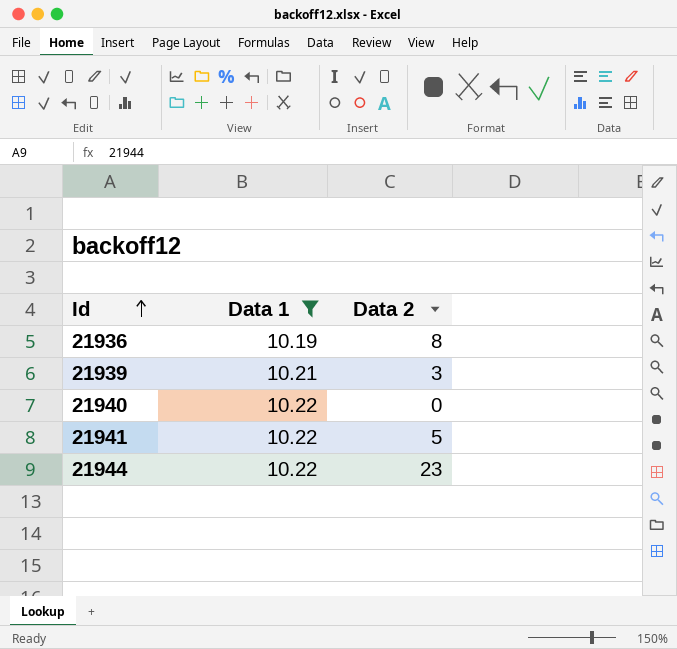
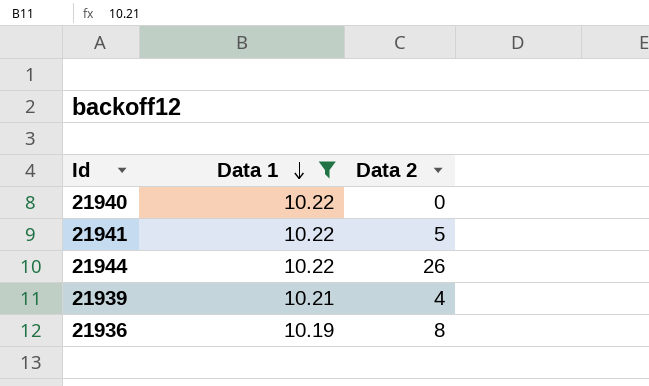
row order: Id ascending -> Data 1 descending
21944 | Data 2: 23 -> 26
21939 | Data 2: 3 -> 4

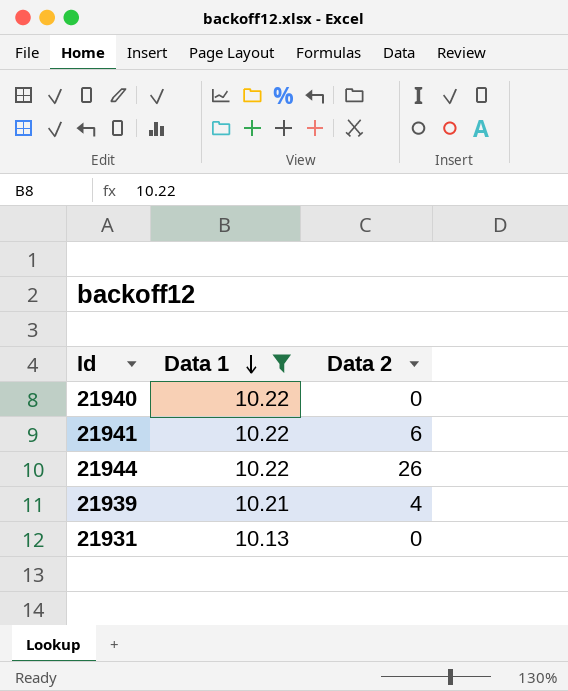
row 21936: 10.19 | 8 -> none
21941 | Data 2: 5 -> 6
row 21931: none -> 10.13 | 0

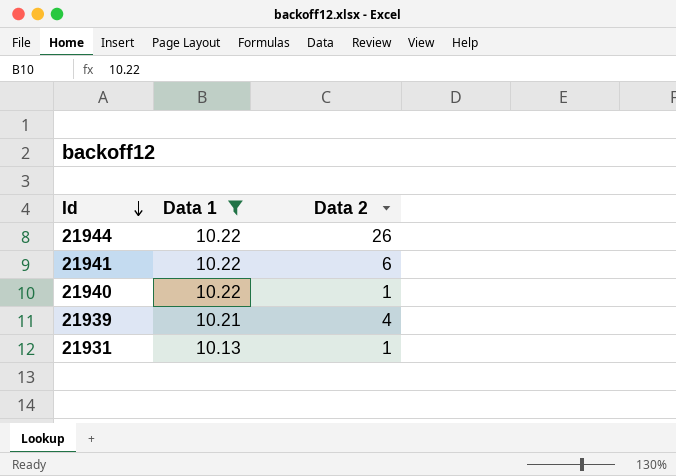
row order: Data 1 descending -> Id descending
21940 | Data 2: 0 -> 1
21931 | Data 2: 0 -> 1

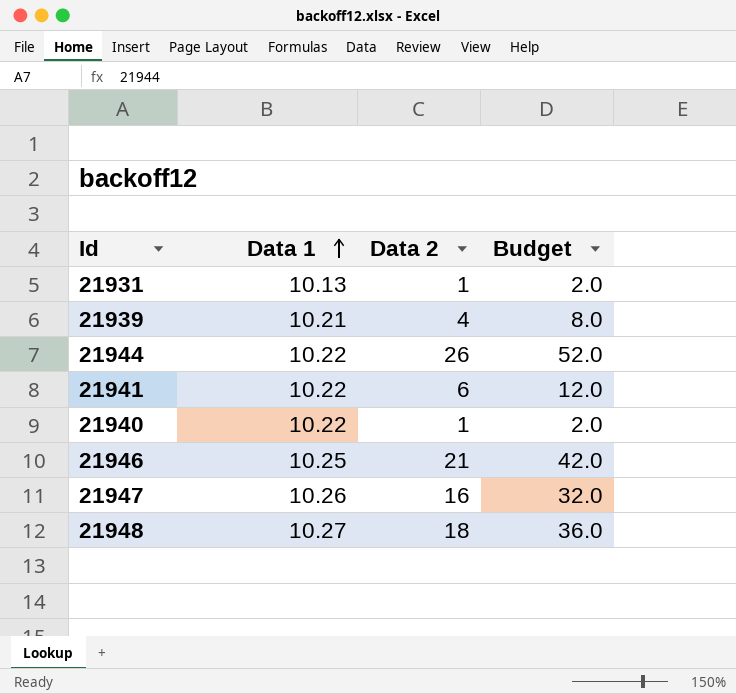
filter: Data 1 <= 10.22 -> none
row order: Id descending -> Data 1 ascending
column Budget | formula: none -> [Data 2] * 2

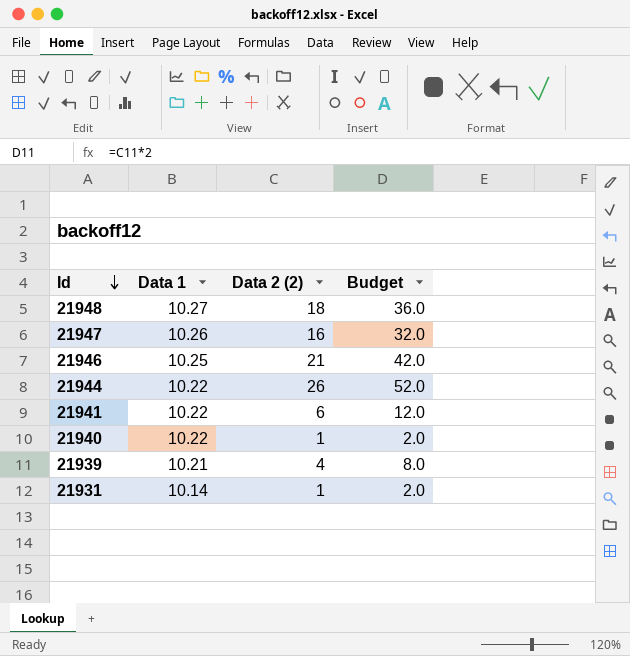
row order: Data 1 ascending -> Id descending
column name: Data 2 -> Data 2 (2)
21931 | Data 1: 10.13 -> 10.14

